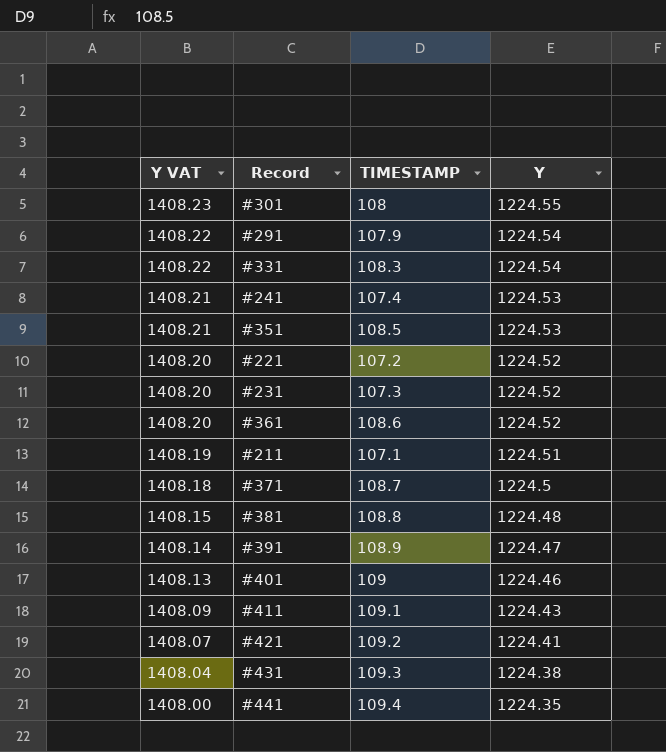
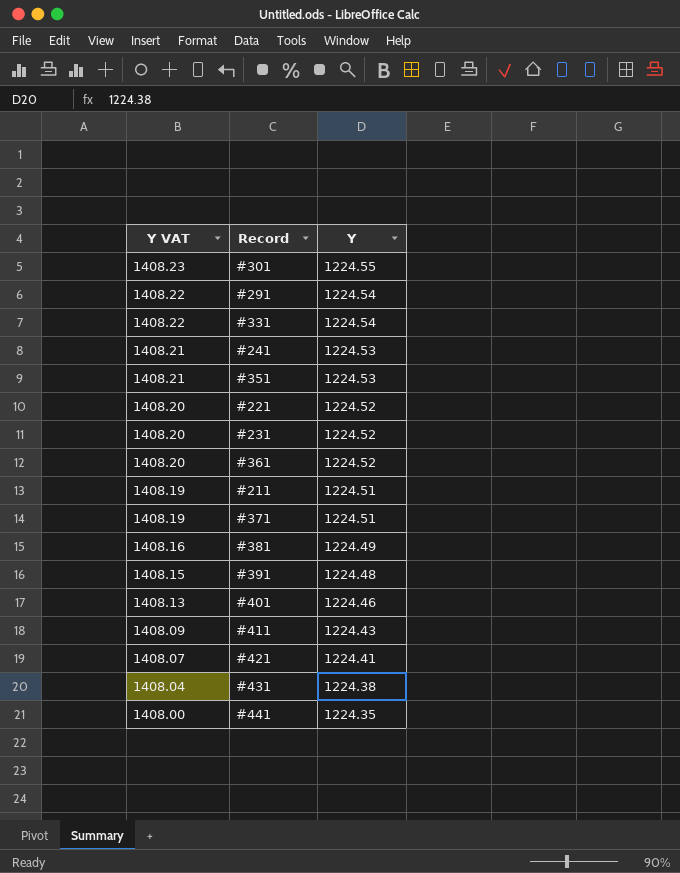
column TIMESTAMP | position: 3 -> none
#371 | Y VAT: 1408.18 -> 1408.19
#371 | Y: 1224.5 -> 1224.51
#381 | Y VAT: 1408.15 -> 1408.16
#381 | Y: 1224.48 -> 1224.49
#391 | Y VAT: 1408.14 -> 1408.15
#391 | Y: 1224.47 -> 1224.48

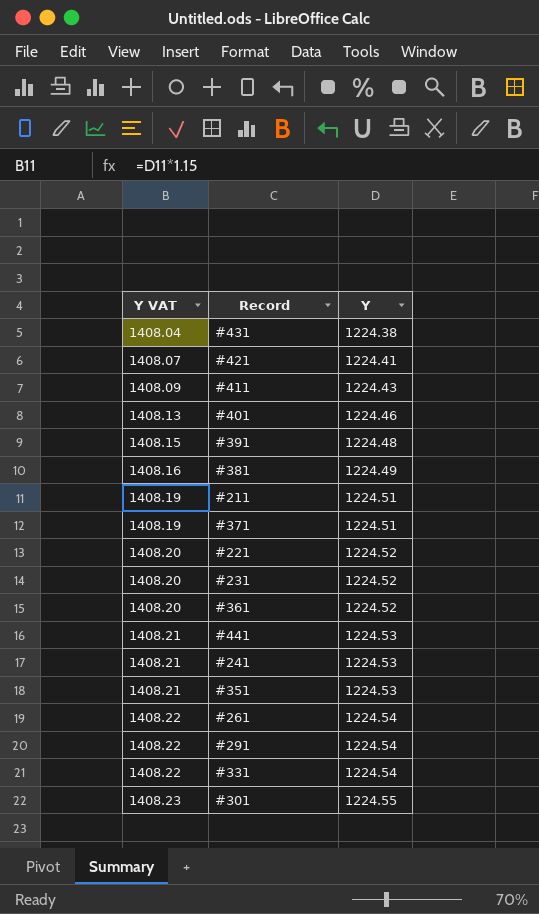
row order: Y VAT descending -> Y VAT ascending
#441 | Y VAT: 1408.00 -> 1408.21
#441 | Y: 1224.35 -> 1224.53
row #261: none -> 1408.22 | 1224.54

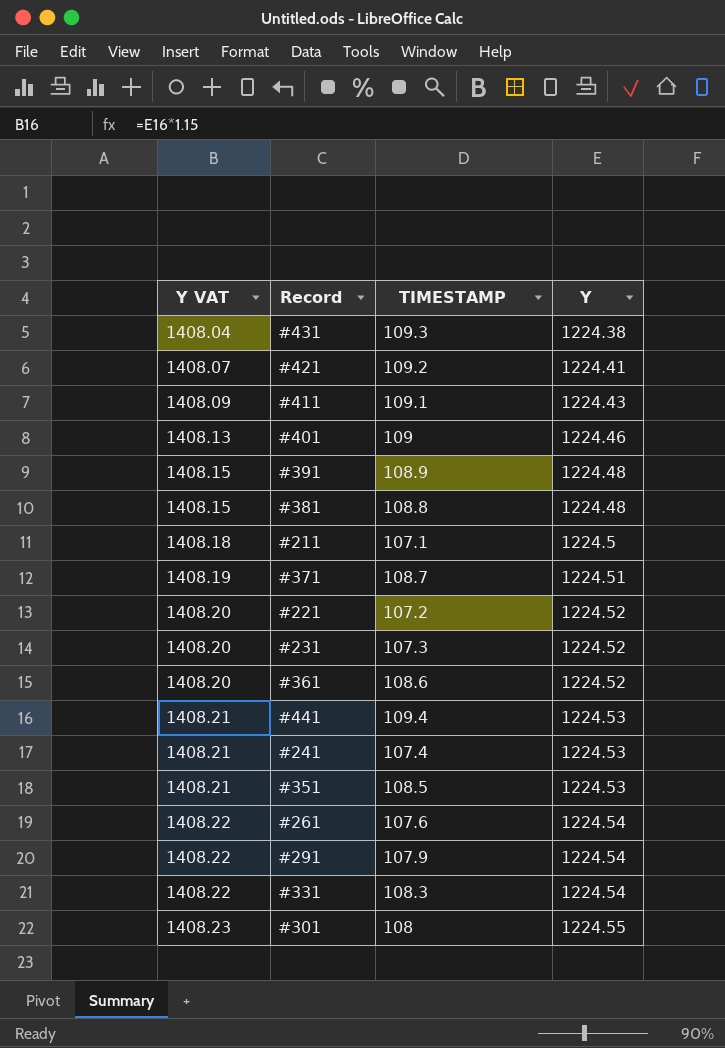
column TIMESTAMP | position: none -> 3
#381 | Y VAT: 1408.16 -> 1408.15
#381 | Y: 1224.49 -> 1224.48
#211 | Y VAT: 1408.19 -> 1408.18
#211 | Y: 1224.51 -> 1224.5

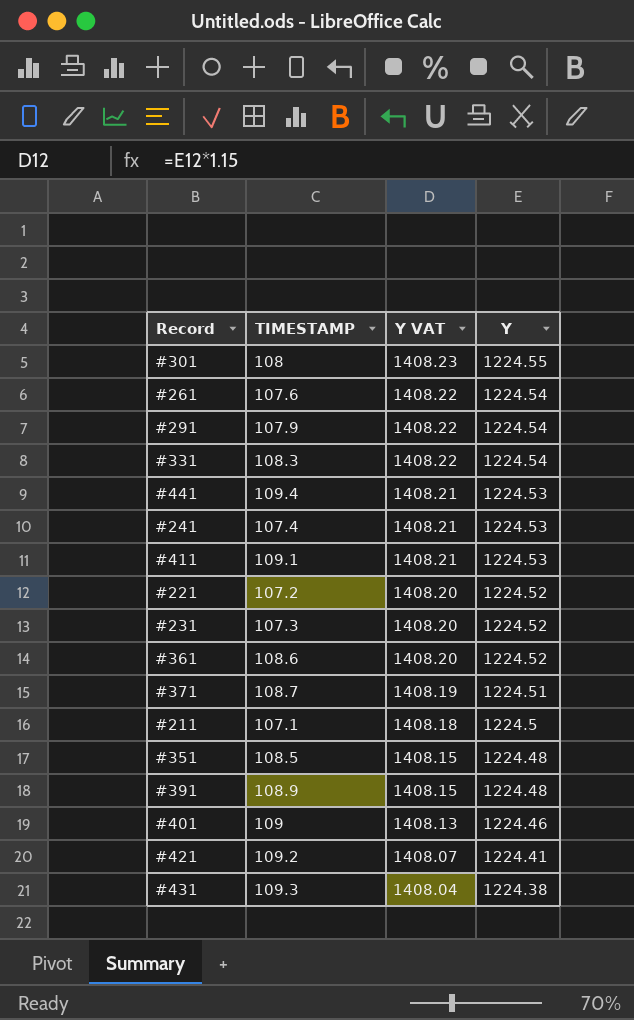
row order: Y VAT ascending -> Y VAT descending
column Y VAT | position: 1 -> 3
row #381: 1408.15 | 108.8 | 1224.48 -> none
#411 | Y VAT: 1408.09 -> 1408.21
#411 | Y: 1224.43 -> 1224.53
#351 | Y VAT: 1408.21 -> 1408.15
#351 | Y: 1224.53 -> 1224.48

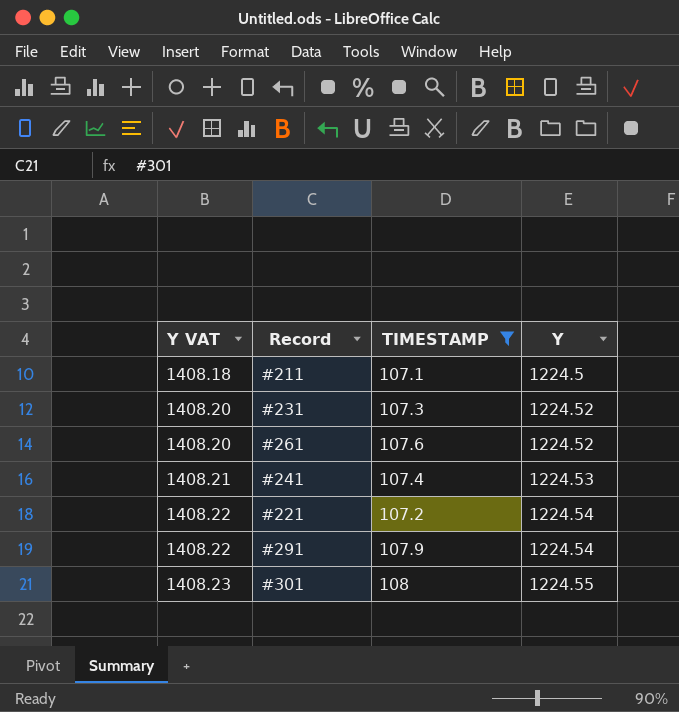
filter: none -> TIMESTAMP <= 108
row order: Y VAT descending -> Y VAT ascending
column Y VAT | position: 3 -> 1
#261 | Y VAT: 1408.22 -> 1408.20
#261 | Y: 1224.54 -> 1224.52
#221 | Y VAT: 1408.20 -> 1408.22
#221 | Y: 1224.52 -> 1224.54

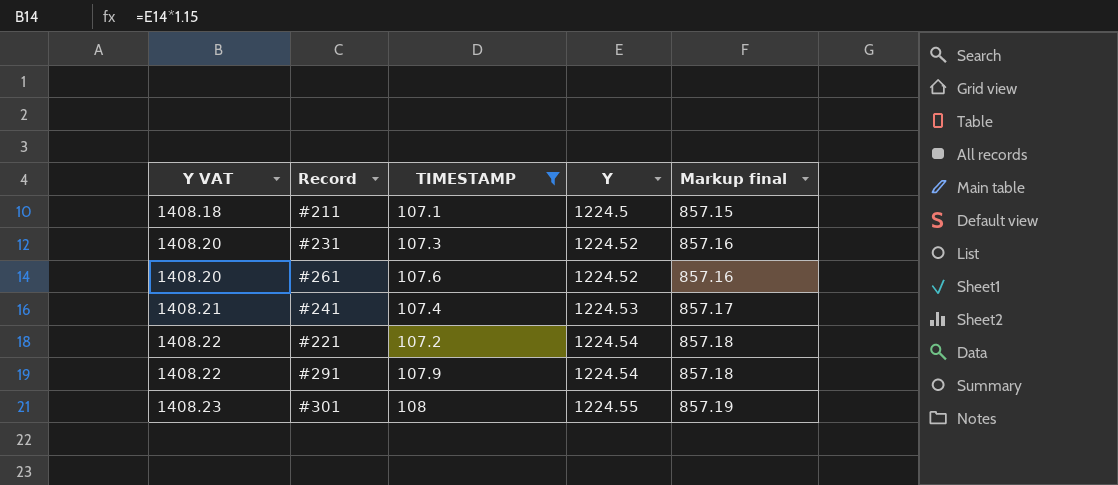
column Markup final | formula: none -> [Y] * 0.7

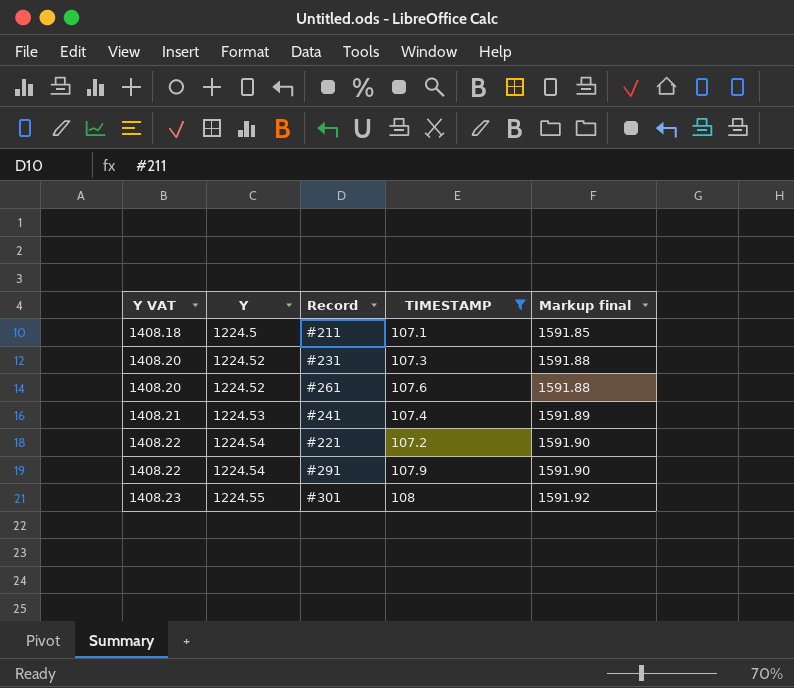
column Y | position: 4 -> 2
column Markup final | formula: [Y] * 0.7 -> [Y] * 1.3

